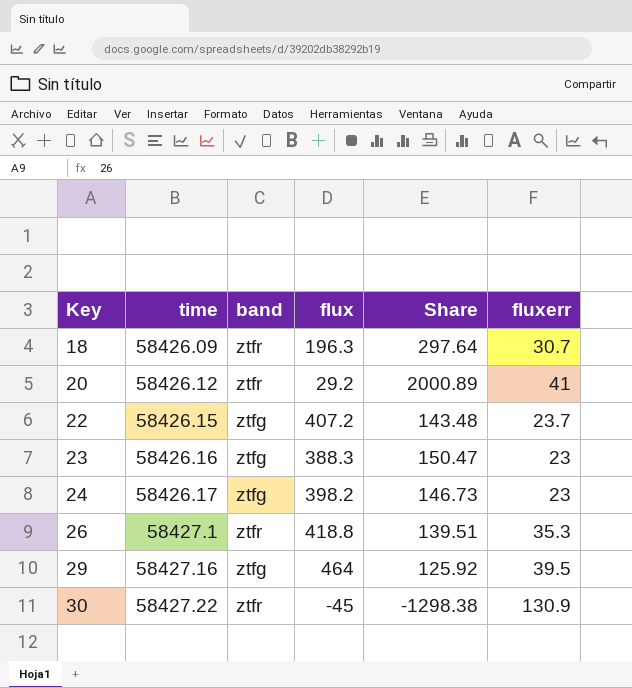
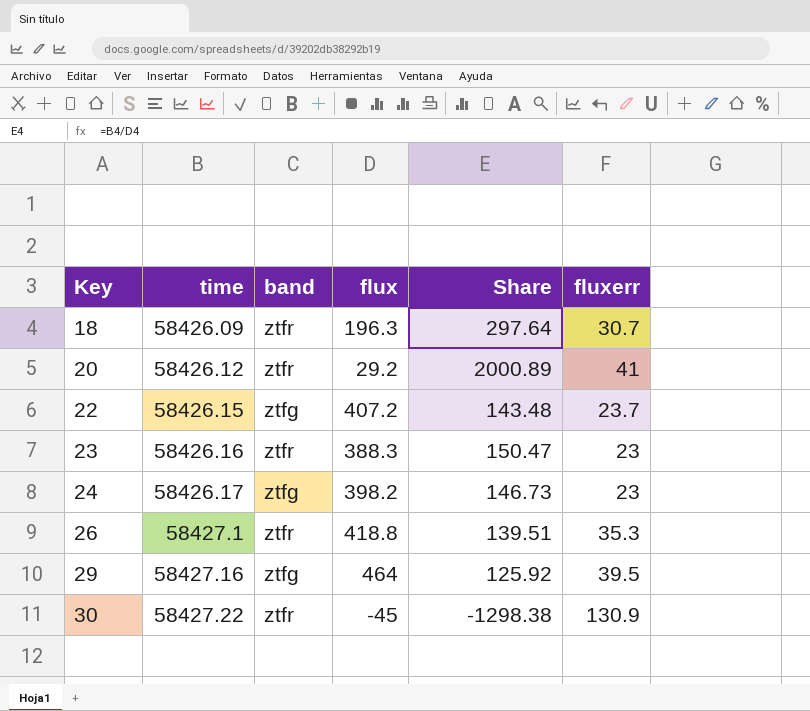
23 | band: ztfg -> ztfr

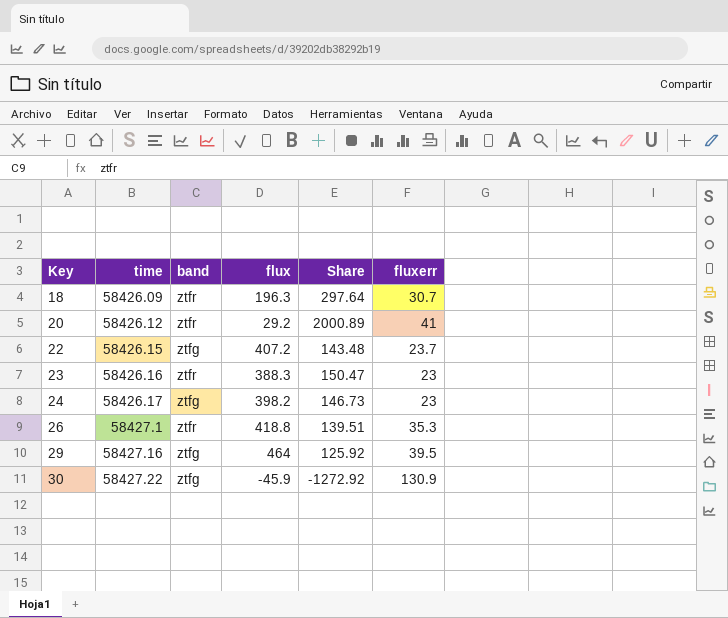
30 | band: ztfr -> ztfg
30 | flux: -45 -> -45.9
30 | Share: -1298.38 -> -1272.92

